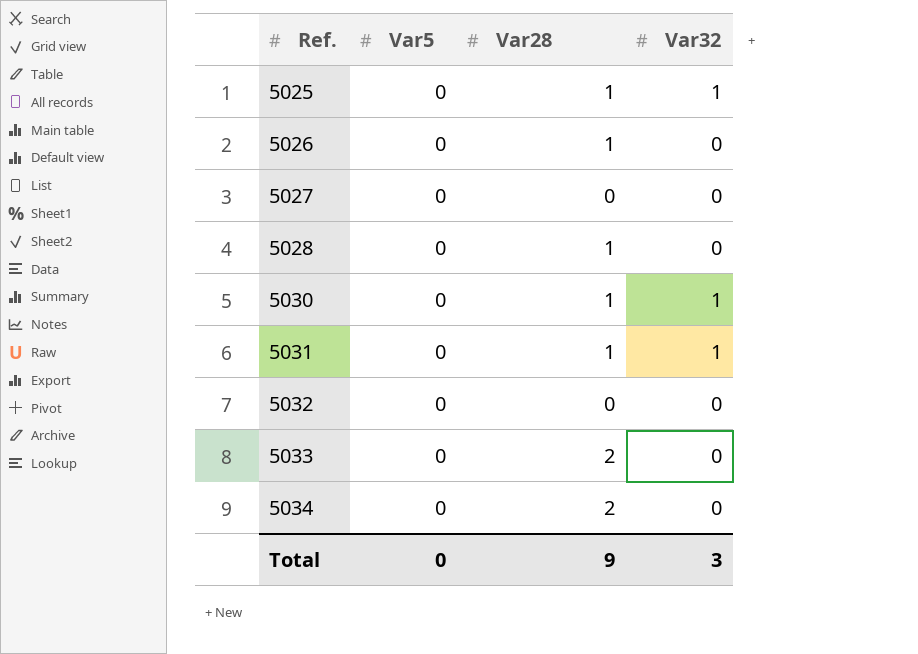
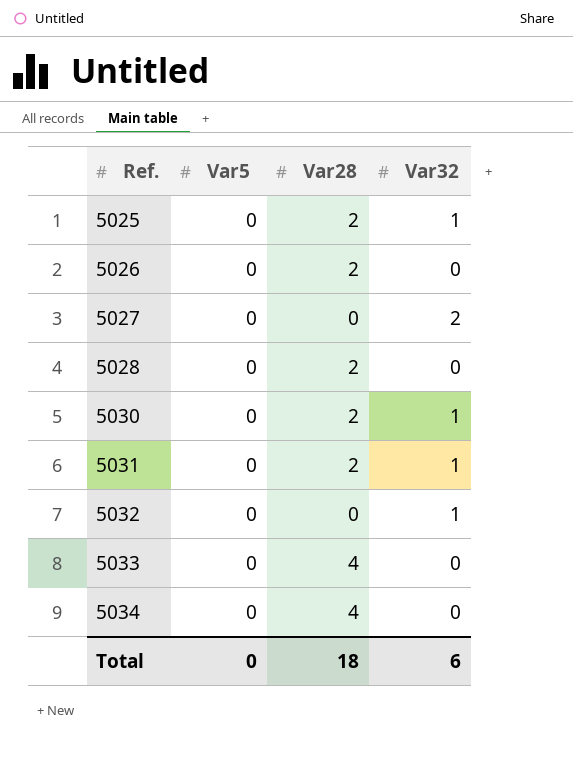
5025 | Var28: 1 -> 2
5026 | Var28: 1 -> 2
5027 | Var32: 0 -> 2
5028 | Var28: 1 -> 2
5030 | Var28: 1 -> 2
5031 | Var28: 1 -> 2
5032 | Var32: 0 -> 1
5033 | Var28: 2 -> 4
5034 | Var28: 2 -> 4
Total | Var28: 9 -> 18
Total | Var32: 3 -> 6

